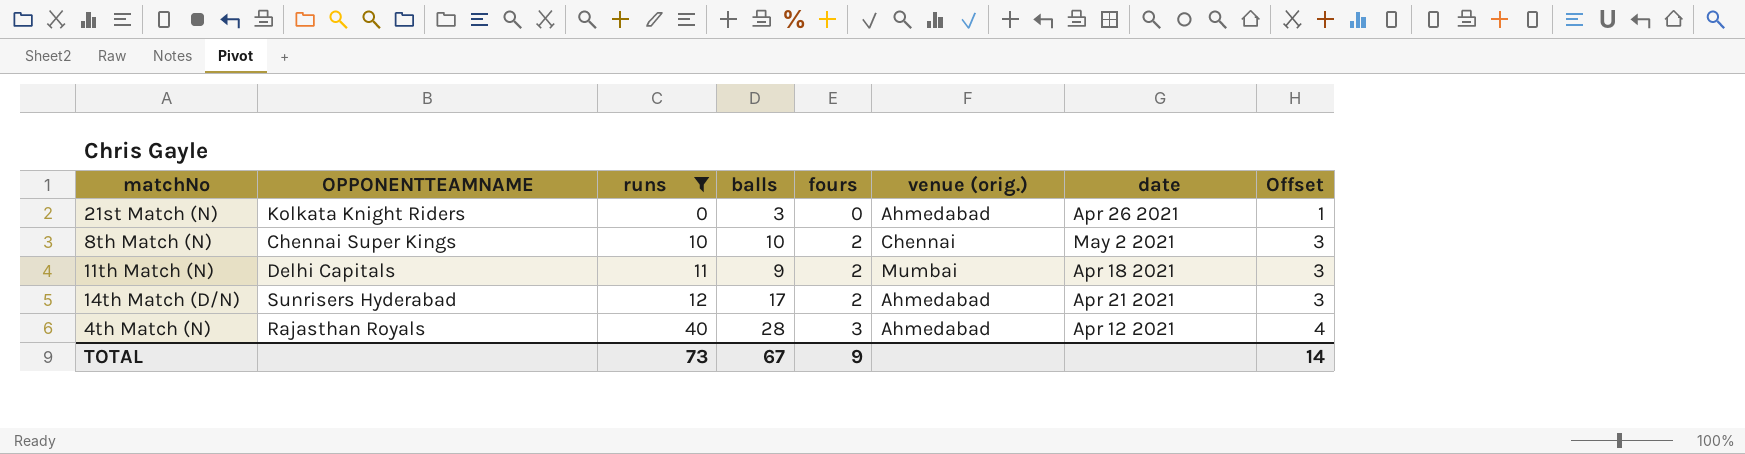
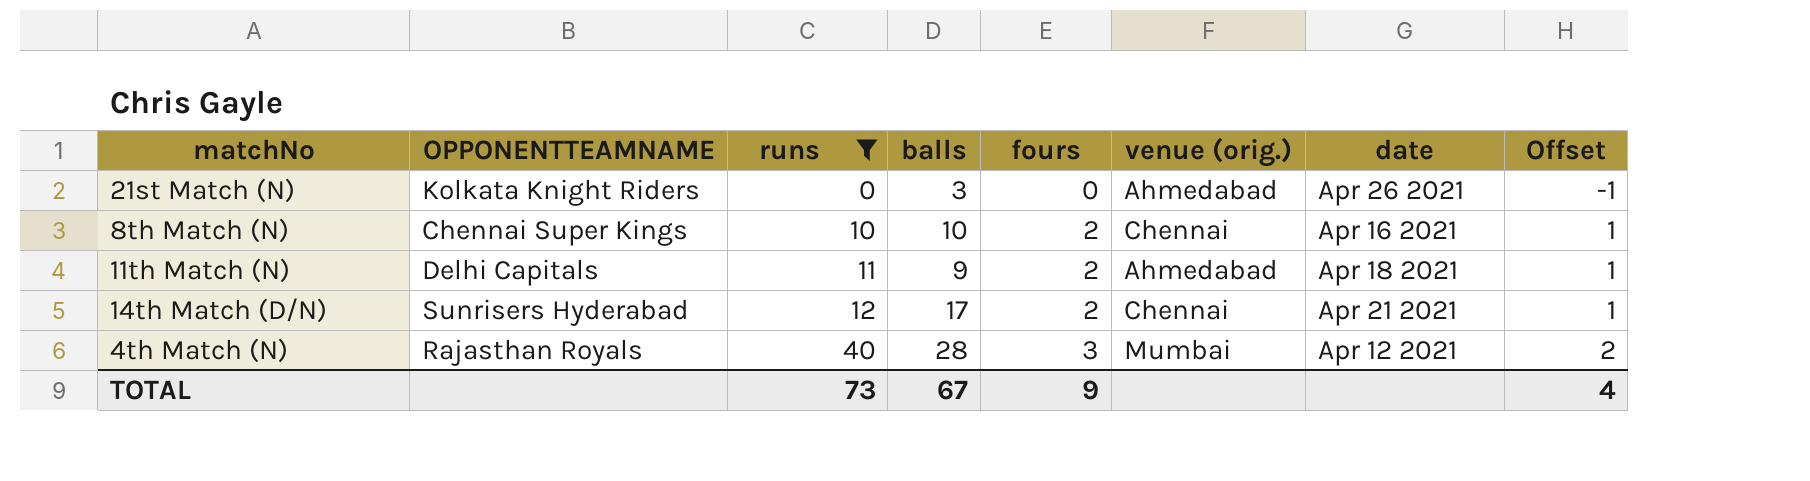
column Offset | formula: [fours] + 1 -> [fours] - 1
8th Match (N) | date: May 2 2021 -> Apr 16 2021
11th Match (N) | venue (orig.): Mumbai -> Ahmedabad
14th Match (D/N) | venue (orig.): Ahmedabad -> Chennai
4th Match (N) | venue (orig.): Ahmedabad -> Mumbai
TOTAL | Offset: 14 -> 4

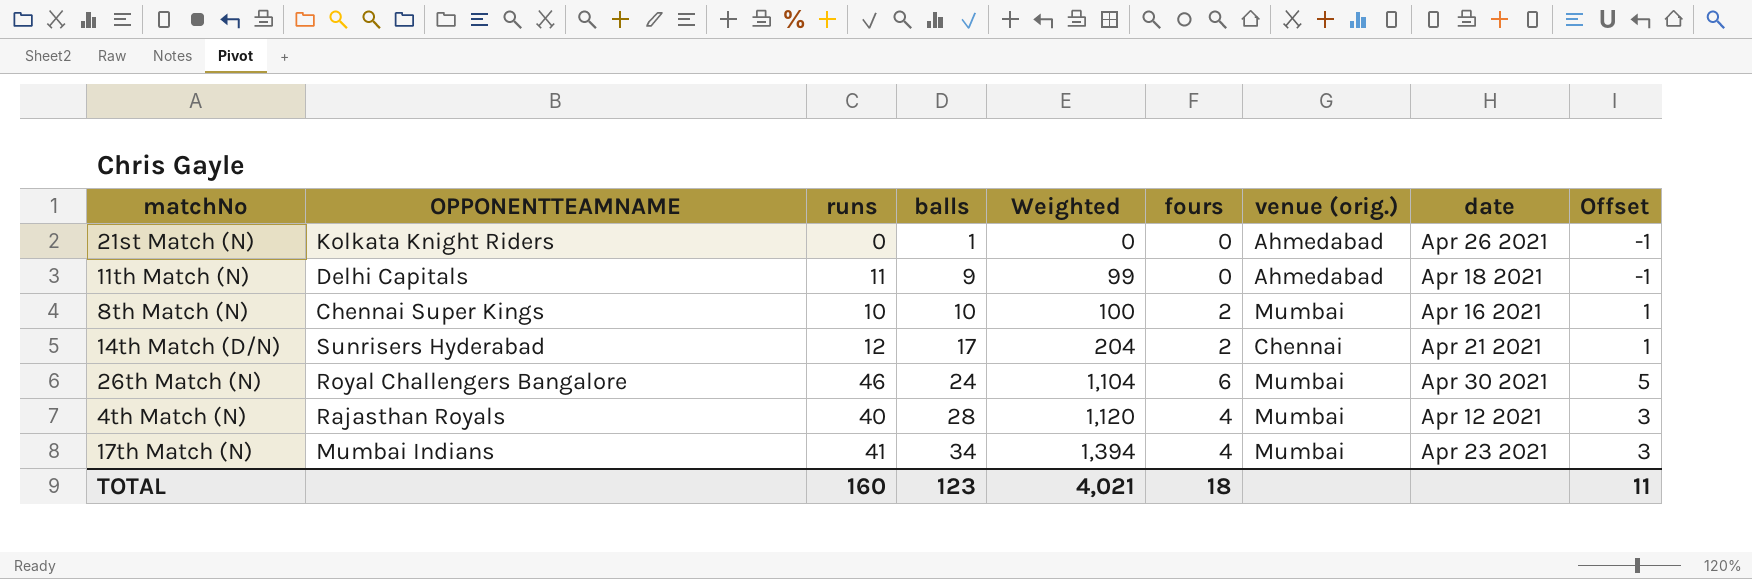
filter: runs <= 40 -> none
row order: runs ascending -> balls ascending
column Weighted | formula: none -> [runs] * [balls]
21st Match (N) | balls: 3 -> 1
11th Match (N) | fours: 2 -> 0
11th Match (N) | Offset: 1 -> -1
8th Match (N) | venue (orig.): Chennai -> Mumbai
4th Match (N) | fours: 3 -> 4
4th Match (N) | Offset: 2 -> 3
TOTAL | runs: 73 -> 160
TOTAL | balls: 67 -> 123
TOTAL | fours: 9 -> 18
TOTAL | Offset: 4 -> 11

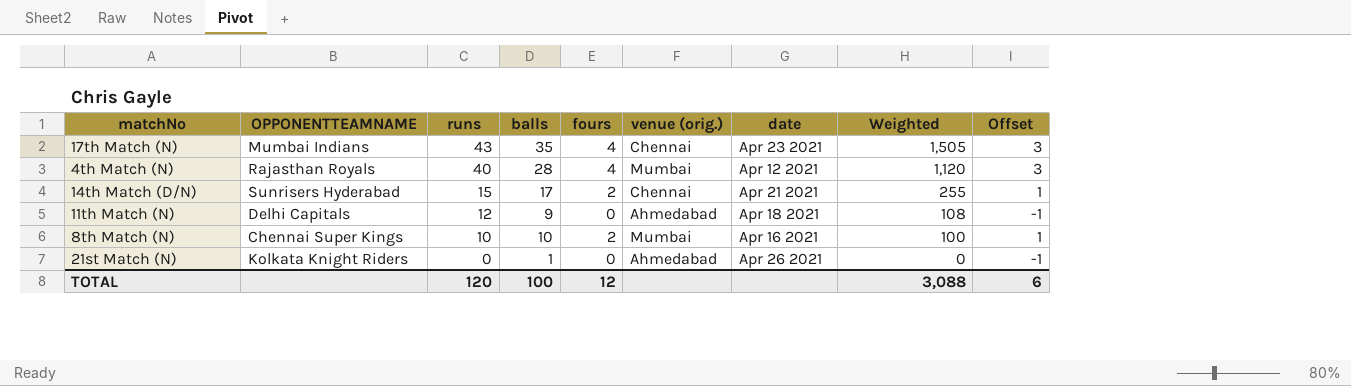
row order: balls ascending -> runs descending
column Weighted | position: 5 -> 8
row 26th Match (N): Royal Challengers Bangalore | 46 | 24 | 1,104 | 6 | Mumbai | Apr 30 2021 | 5 -> none
17th Match (N) | runs: 41 -> 43
17th Match (N) | balls: 34 -> 35
17th Match (N) | venue (orig.): Mumbai -> Chennai
17th Match (N) | Weighted: 1,394 -> 1,505
14th Match (D/N) | runs: 12 -> 15
14th Match (D/N) | Weighted: 204 -> 255
11th Match (N) | runs: 11 -> 12
11th Match (N) | Weighted: 99 -> 108
TOTAL | runs: 160 -> 120
TOTAL | balls: 123 -> 100
TOTAL | fours: 18 -> 12
TOTAL | Weighted: 4,021 -> 3,088
TOTAL | Offset: 11 -> 6

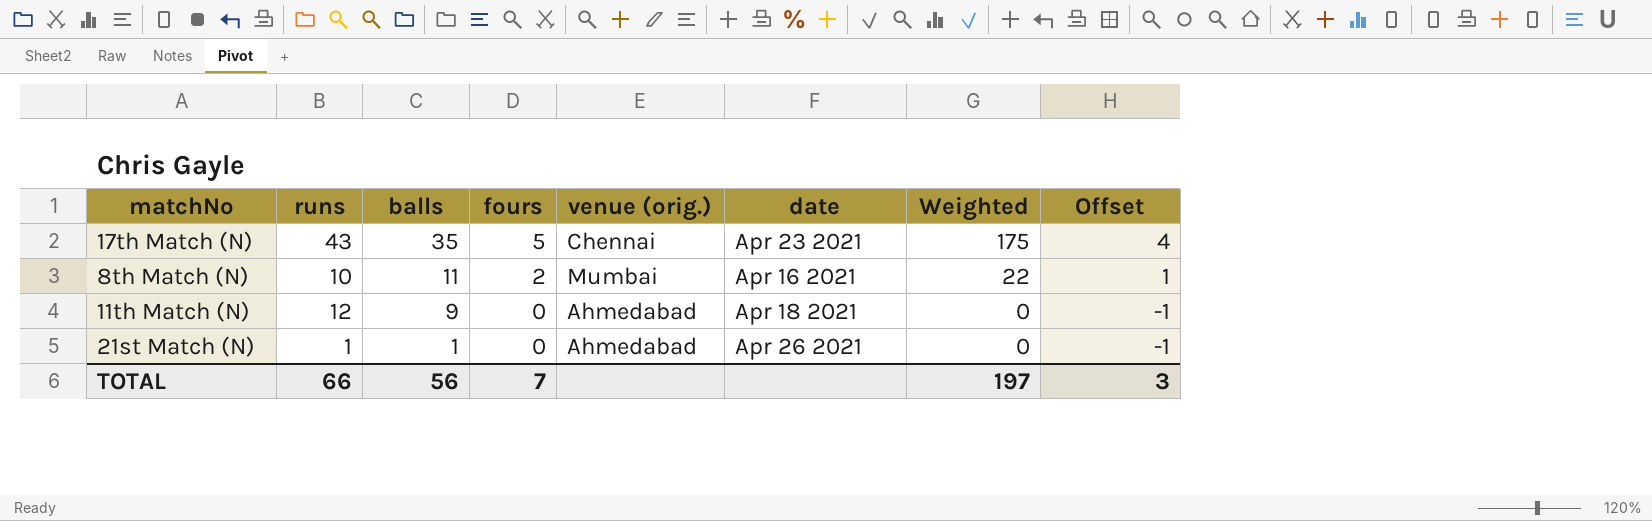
row order: runs descending -> balls descending
column OPPONENTTEAMNAME | position: 2 -> none
column Weighted | formula: [runs] * [balls] -> [balls] * [fours]
row 4th Match (N): Rajasthan Royals | 40 | 28 | 4 | Mumbai | Apr 12 2021 | 1,120 | 3 -> none
row 14th Match (D/N): Sunrisers Hyderabad | 15 | 17 | 2 | Chennai | Apr 21 2021 | 255 | 1 -> none
17th Match (N) | fours: 4 -> 5
17th Match (N) | Offset: 3 -> 4
8th Match (N) | balls: 10 -> 11
21st Match (N) | runs: 0 -> 1
TOTAL | runs: 120 -> 66
TOTAL | balls: 100 -> 56
TOTAL | fours: 12 -> 7
TOTAL | Weighted: 3,088 -> 197
TOTAL | Offset: 6 -> 3

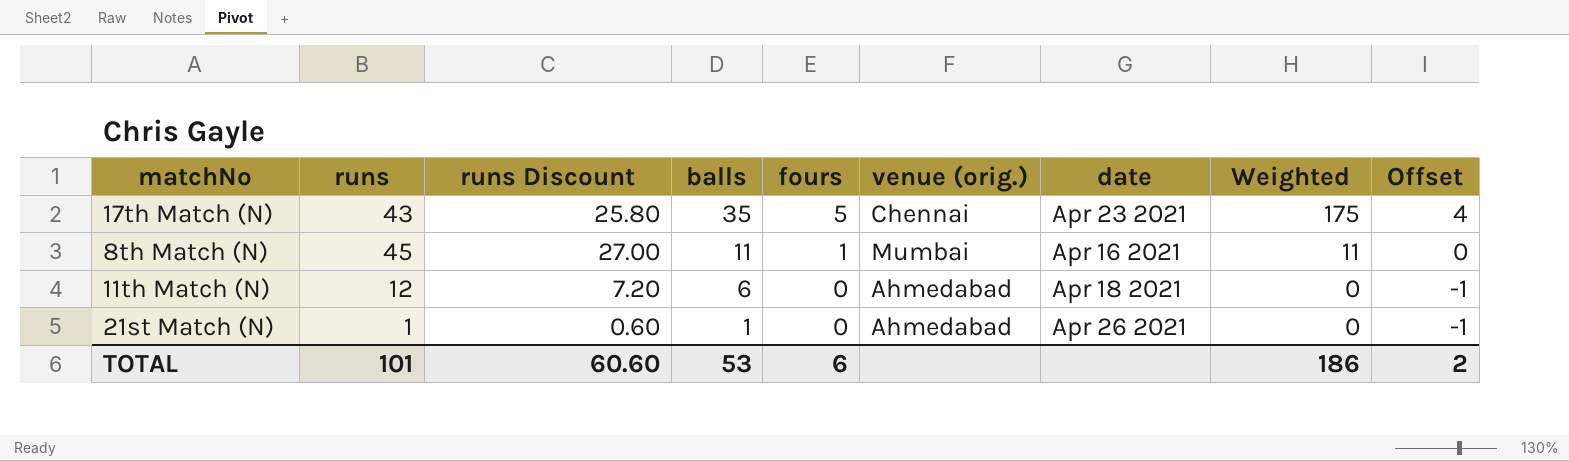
column runs Discount | formula: none -> [runs] * 0.6
8th Match (N) | runs: 10 -> 45
8th Match (N) | fours: 2 -> 1
8th Match (N) | Weighted: 22 -> 11
8th Match (N) | Offset: 1 -> 0
11th Match (N) | balls: 9 -> 6
TOTAL | runs: 66 -> 101
TOTAL | balls: 56 -> 53
TOTAL | fours: 7 -> 6
TOTAL | Weighted: 197 -> 186
TOTAL | Offset: 3 -> 2

